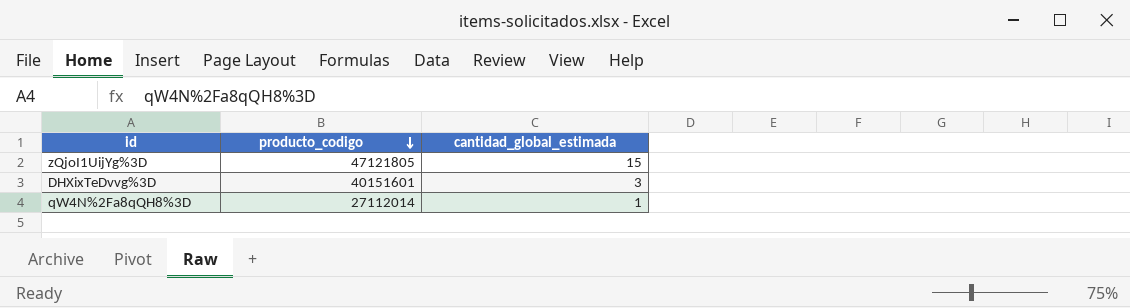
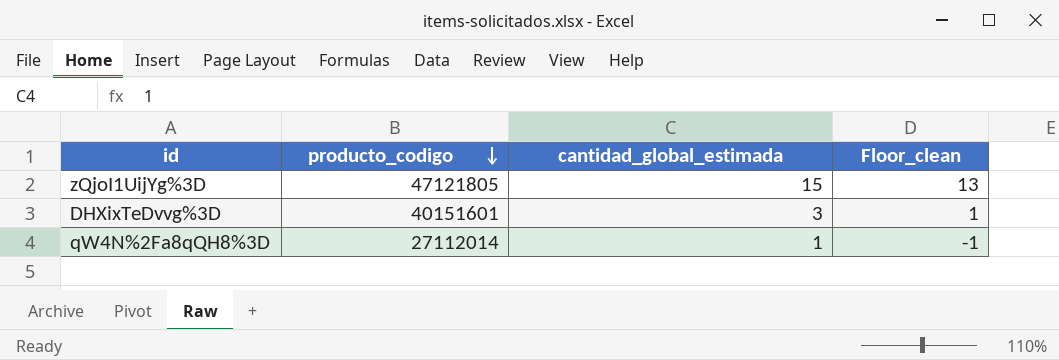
column Floor_clean | formula: none -> [cantidad_global_estimada] - 2

